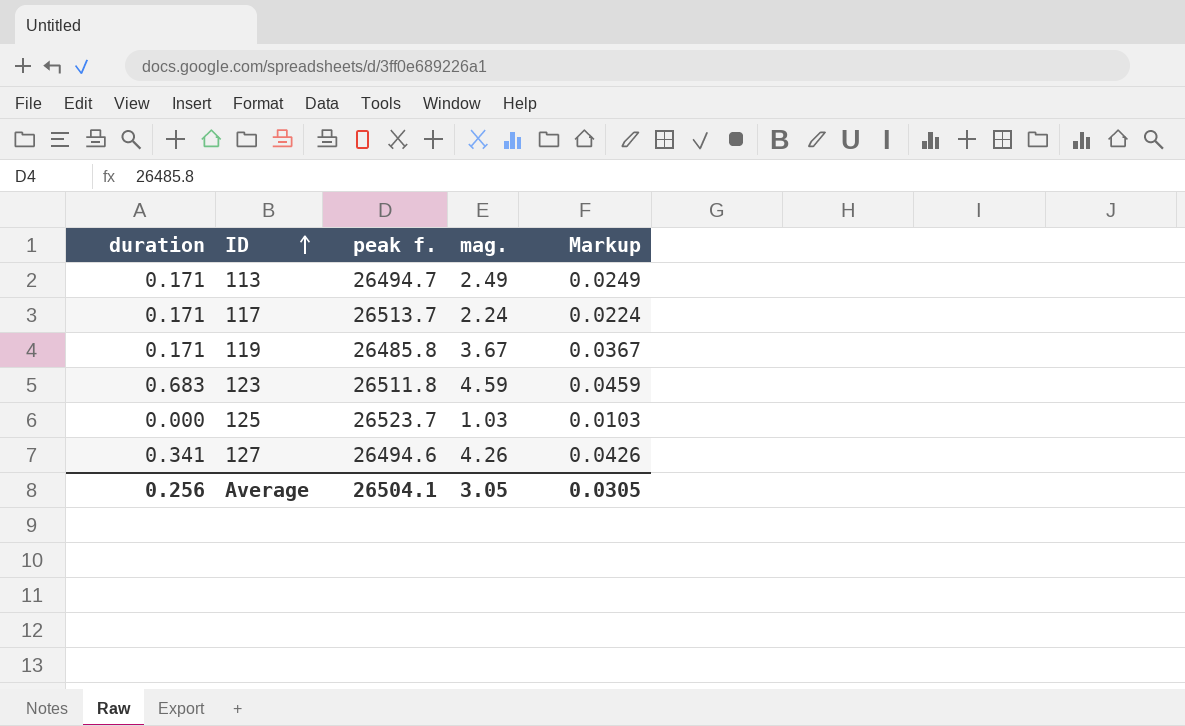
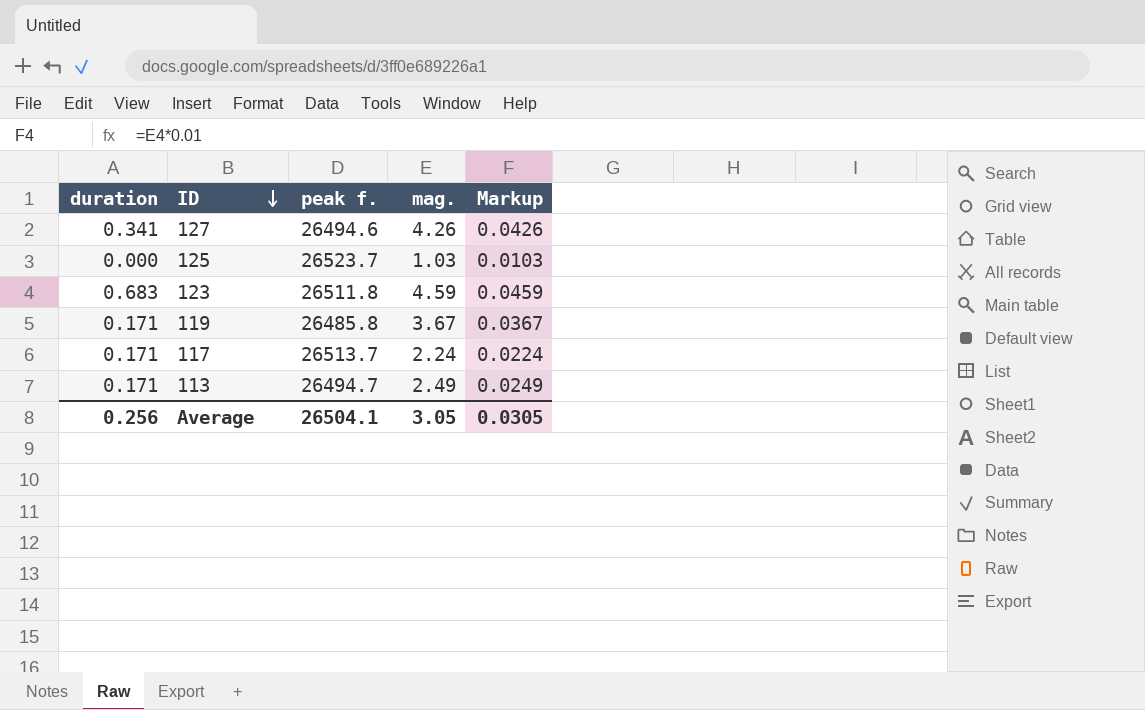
row order: ID ascending -> ID descending

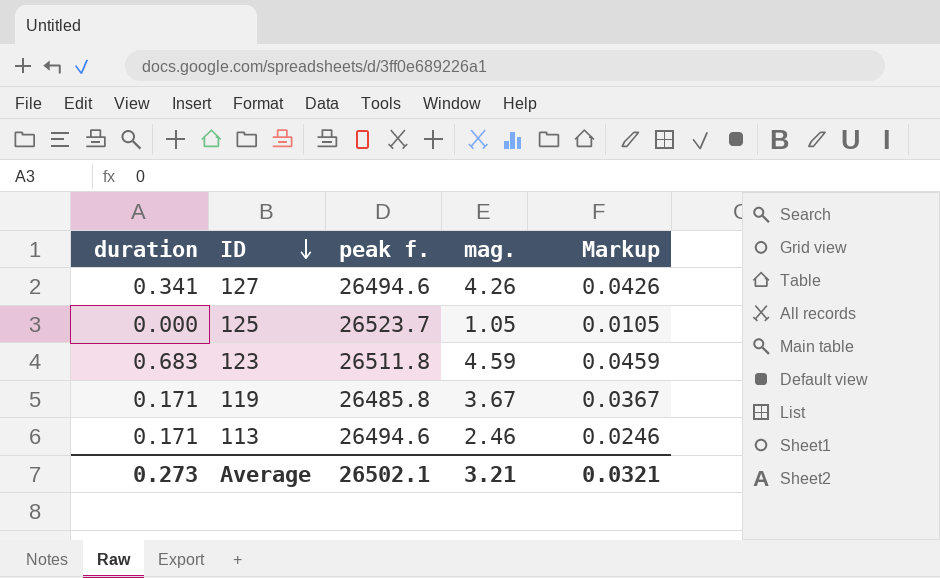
row 117: 0.171 | 26513.7 | 2.24 | 0.0224 -> none
125 | mag.: 1.03 -> 1.05
125 | Markup: 0.0103 -> 0.0105
113 | peak f.: 26494.7 -> 26494.6
113 | mag.: 2.49 -> 2.46
113 | Markup: 0.0249 -> 0.0246
Average | duration: 0.256 -> 0.273
Average | peak f.: 26504.1 -> 26502.1
Average | mag.: 3.05 -> 3.21
Average | Markup: 0.0305 -> 0.0321

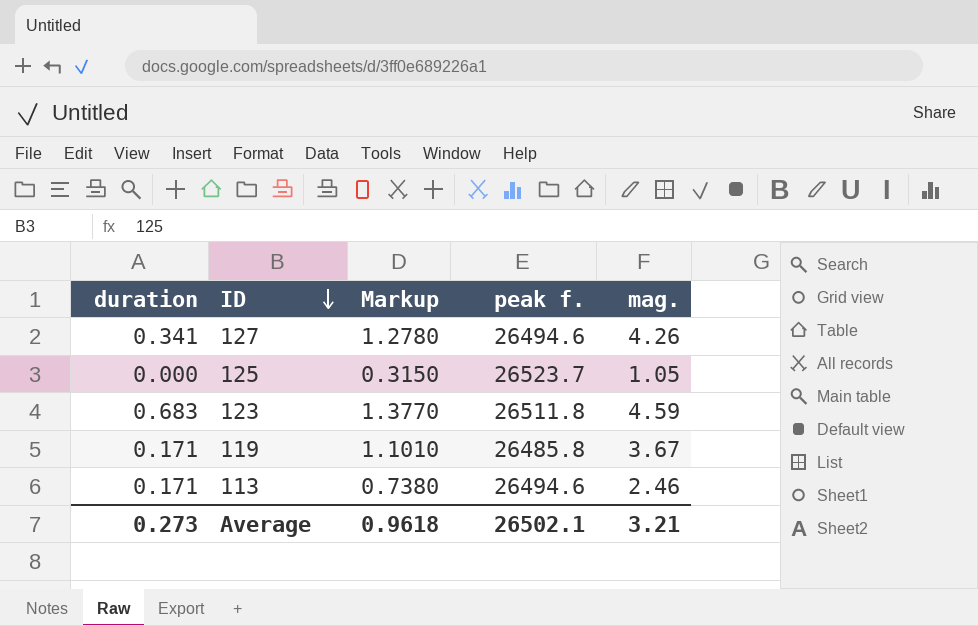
column Markup | formula: [mag.] * 0.01 -> [mag.] * 0.3
column Markup | position: 5 -> 3
Average | Markup: 0.0321 -> 0.9618

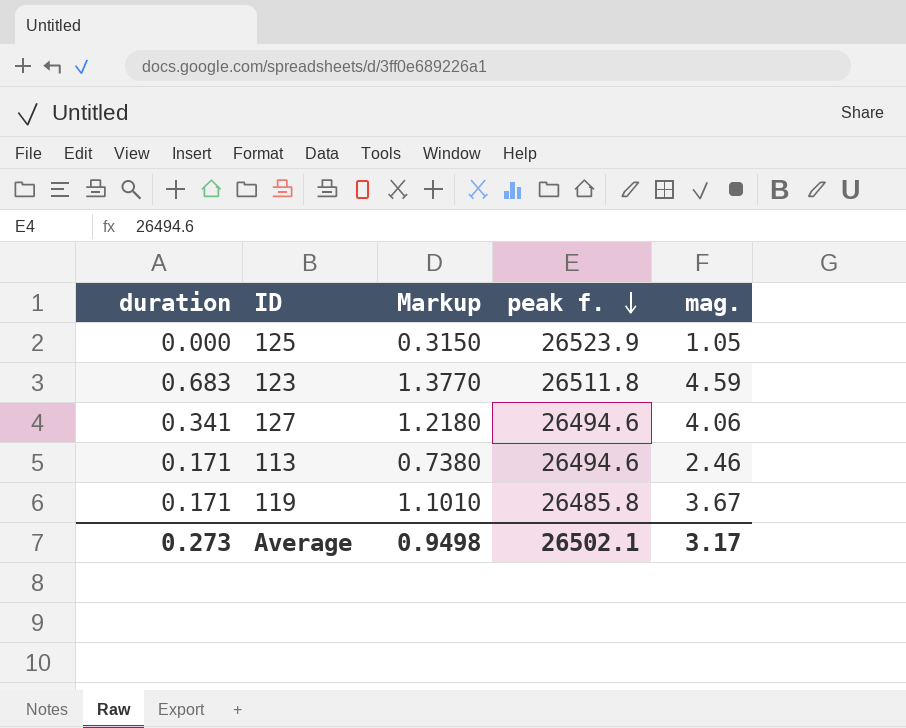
row order: ID descending -> peak f. descending
125 | peak f.: 26523.7 -> 26523.9
127 | Markup: 1.2780 -> 1.2180
127 | mag.: 4.26 -> 4.06
Average | Markup: 0.9618 -> 0.9498
Average | mag.: 3.21 -> 3.17

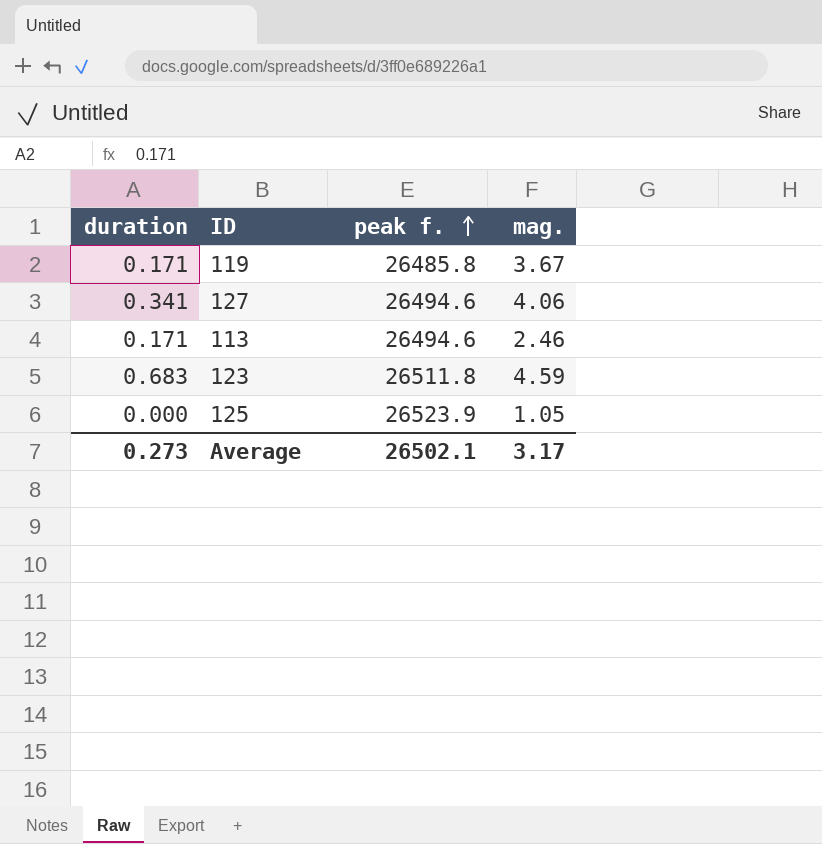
row order: peak f. descending -> peak f. ascending
column Markup | formula: [mag.] * 0.3 -> none

